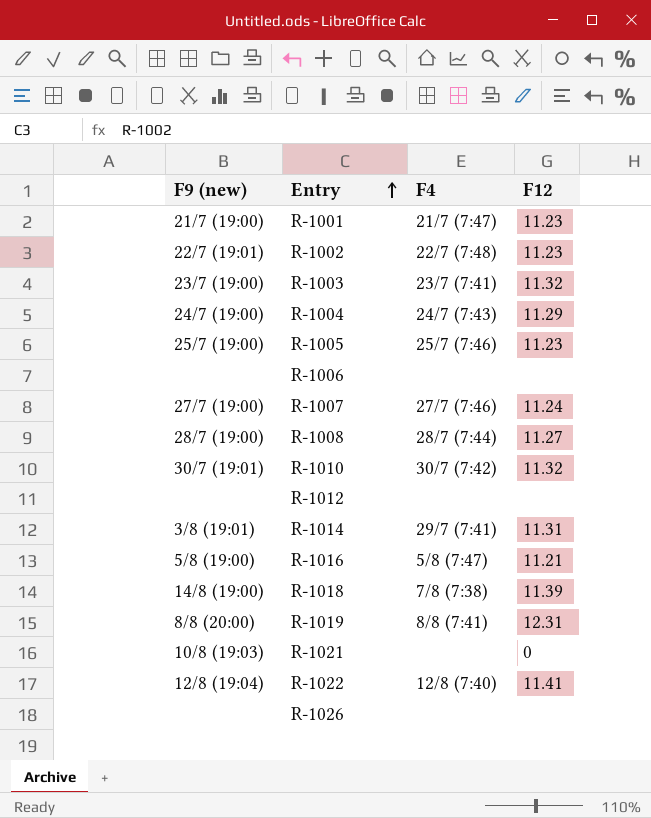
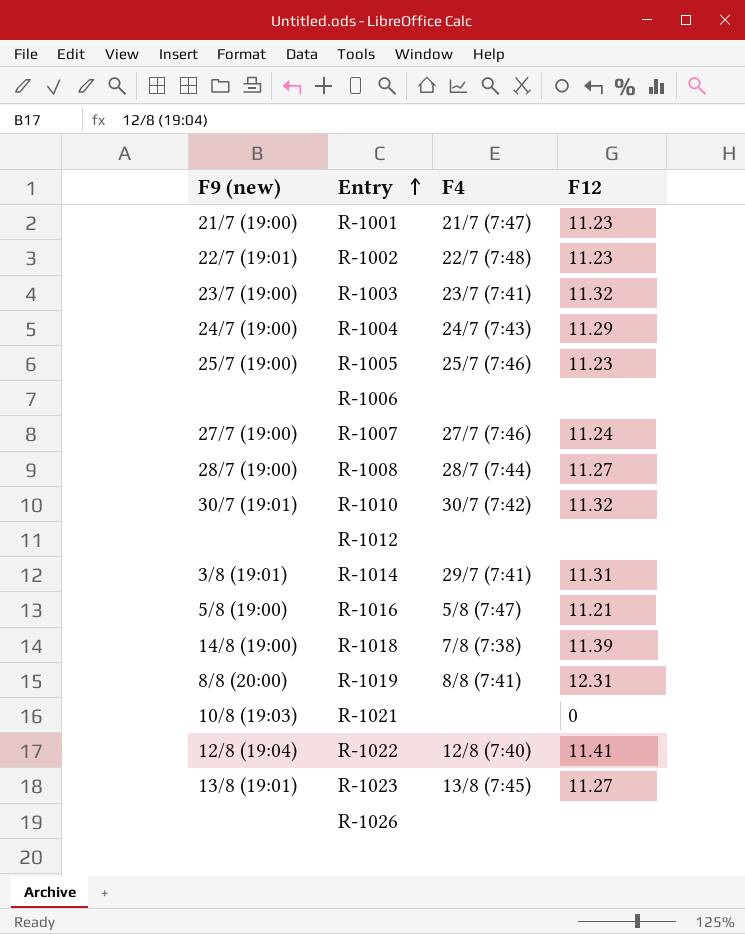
row R-1023: none -> 13/8 (19:01) | 13/8 (7:45) | 11.27

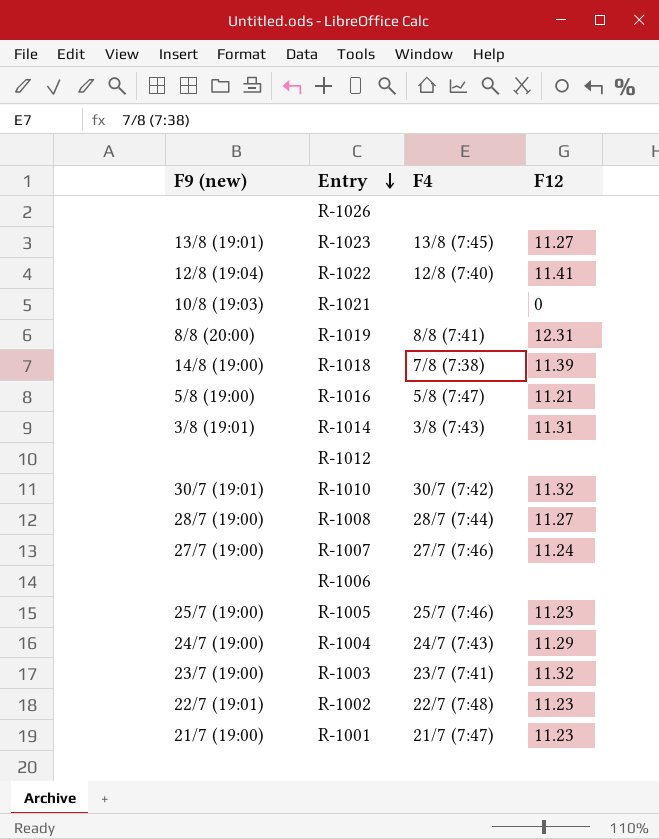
row order: Entry ascending -> Entry descending
R-1014 | F4: 29/7 (7:41) -> 3/8 (7:43)

